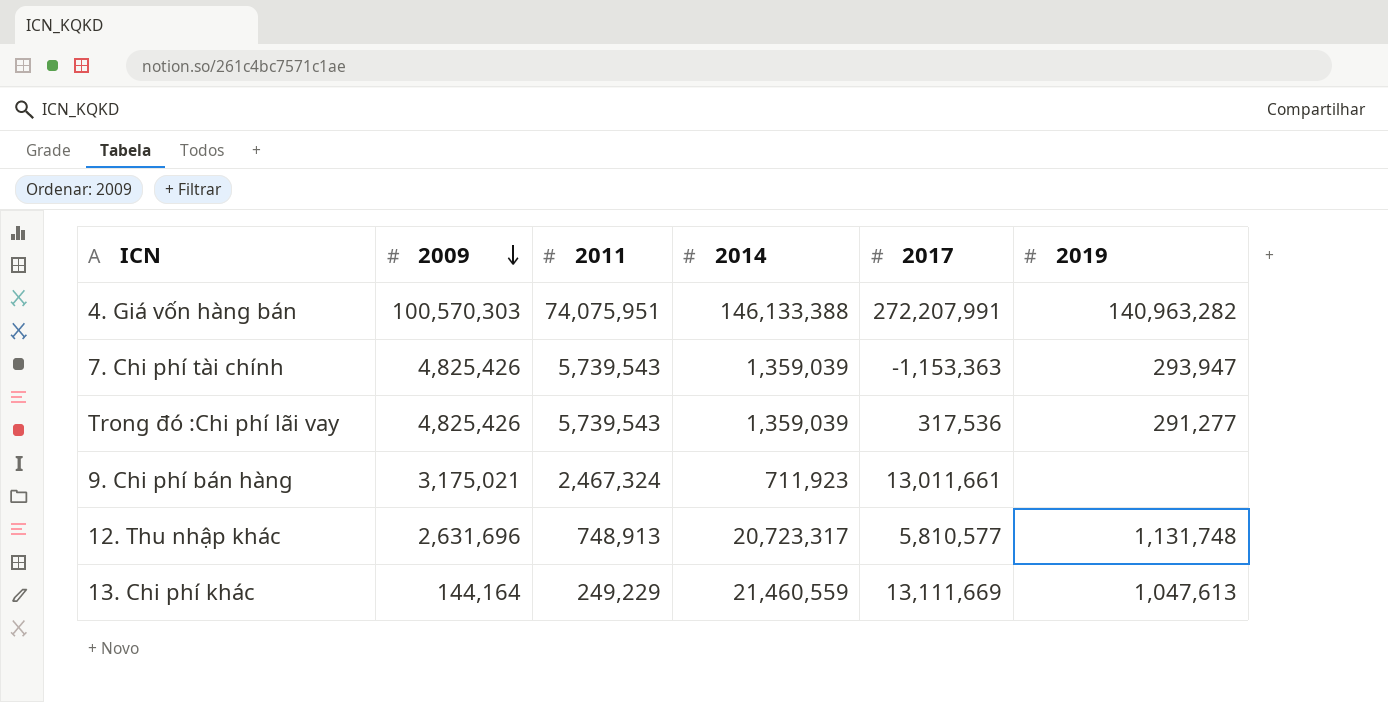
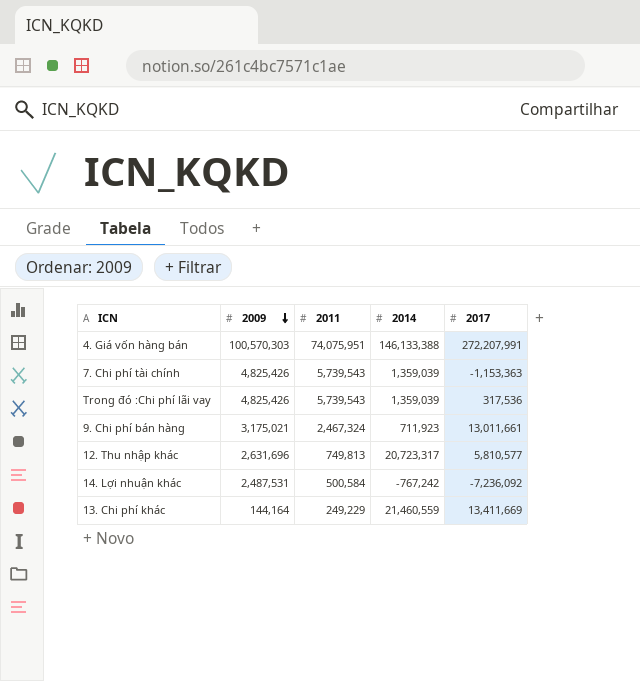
column 2019 | position: 6 -> none
12. Thu nhập khác | 2011: 748,913 -> 749,813
row 14. Lợi nhuận khác: none -> 2,487,531 | 500,584 | -767,242 | -7,236,092
13. Chi phí khác | 2017: 13,111,669 -> 13,411,669

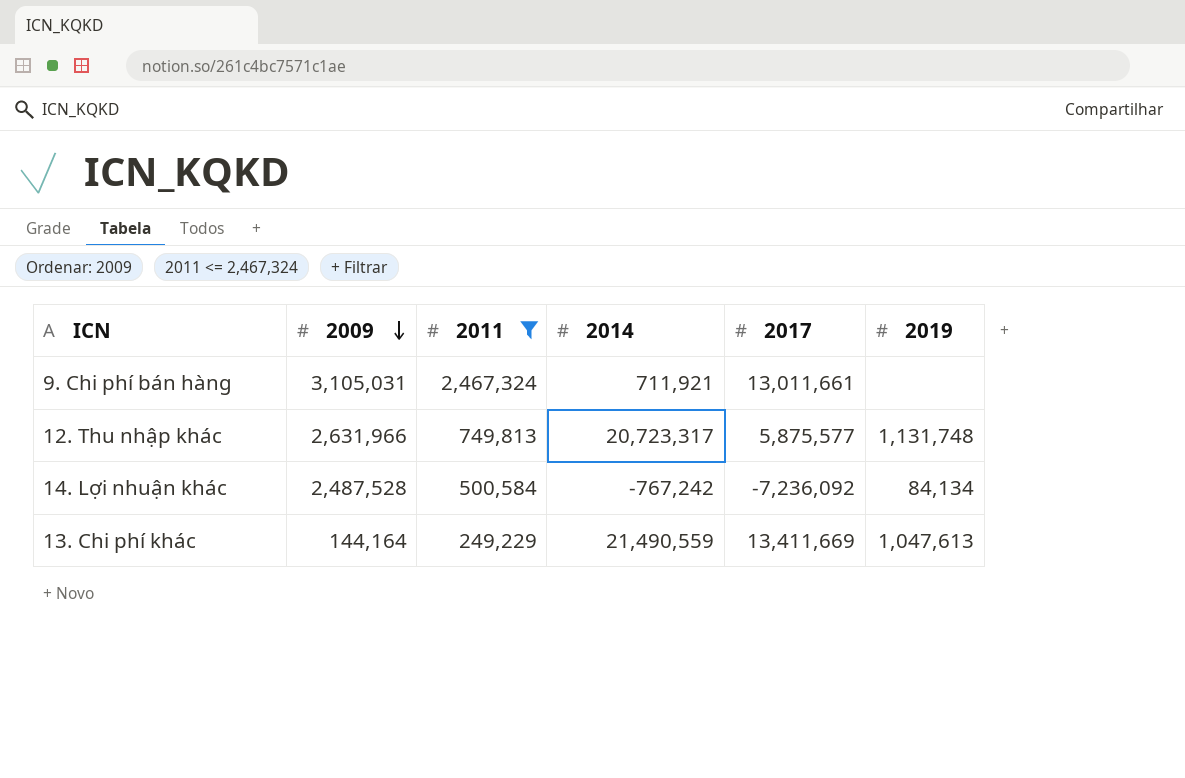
filter: none -> 2011 <= 2,467,324
column 2019 | position: none -> 6
9. Chi phí bán hàng | 2009: 3,175,021 -> 3,105,031
9. Chi phí bán hàng | 2014: 711,923 -> 711,921
12. Thu nhập khác | 2009: 2,631,696 -> 2,631,966
12. Thu nhập khác | 2017: 5,810,577 -> 5,875,577
14. Lợi nhuận khác | 2009: 2,487,531 -> 2,487,528
13. Chi phí khác | 2014: 21,460,559 -> 21,490,559

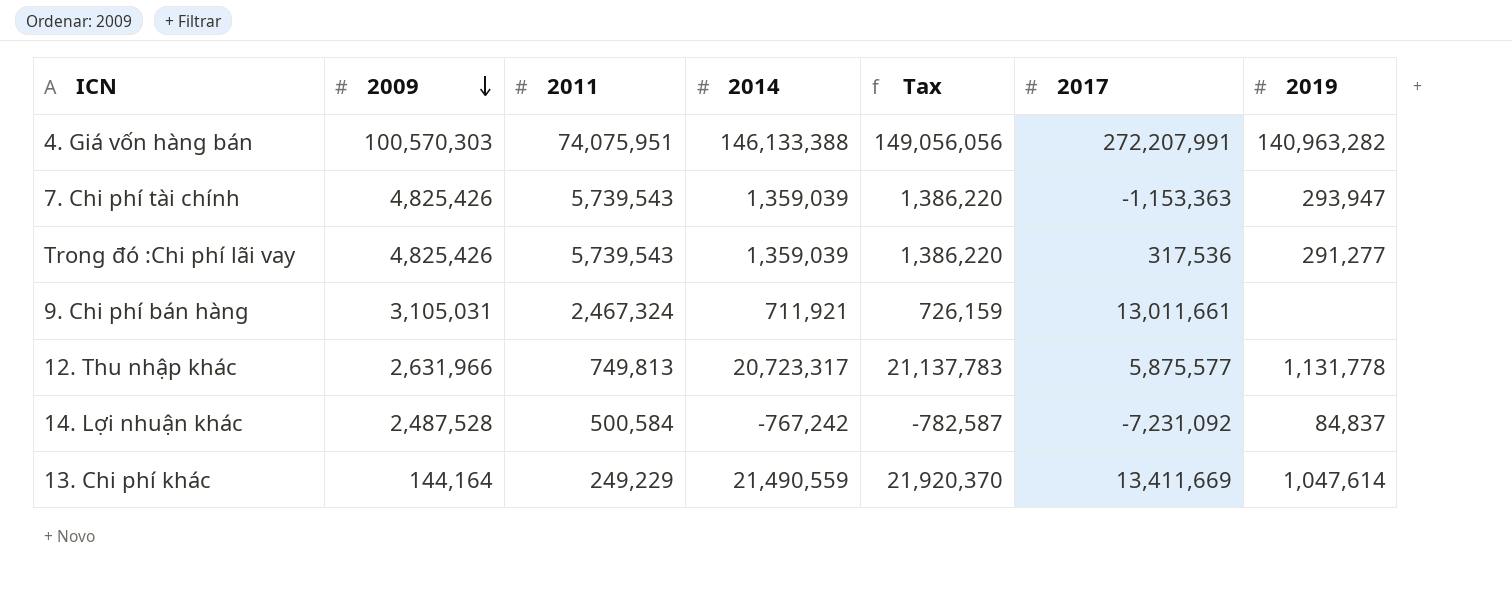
filter: 2011 <= 2,467,324 -> none
column Tax | formula: none -> [2014] * 1.02
12. Thu nhập khác | 2019: 1,131,748 -> 1,131,778
14. Lợi nhuận khác | 2017: -7,236,092 -> -7,231,092
14. Lợi nhuận khác | 2019: 84,134 -> 84,837
13. Chi phí khác | 2019: 1,047,613 -> 1,047,614

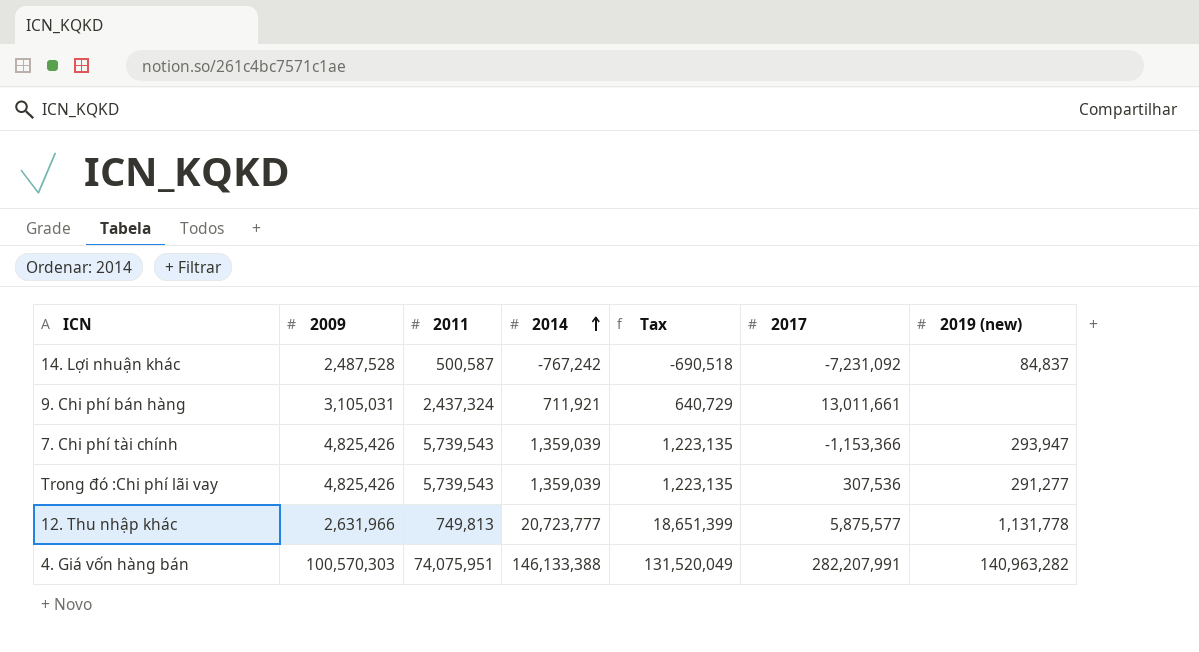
row order: 2009 descending -> 2014 ascending
column Tax | formula: [2014] * 1.02 -> [2014] * 0.9
column name: 2019 -> 2019 (new)
row 13. Chi phí khác: 144,164 | 249,229 | 21,490,559 | 21,920,370 | 13,411,669 | 1,047,614 -> none
14. Lợi nhuận khác | 2011: 500,584 -> 500,587
9. Chi phí bán hàng | 2011: 2,467,324 -> 2,437,324
7. Chi phí tài chính | 2017: -1,153,363 -> -1,153,366
Trong đó :Chi phí lãi vay | 2017: 317,536 -> 307,536
12. Thu nhập khác | 2014: 20,723,317 -> 20,723,777
4. Giá vốn hàng bán | 2017: 272,207,991 -> 282,207,991

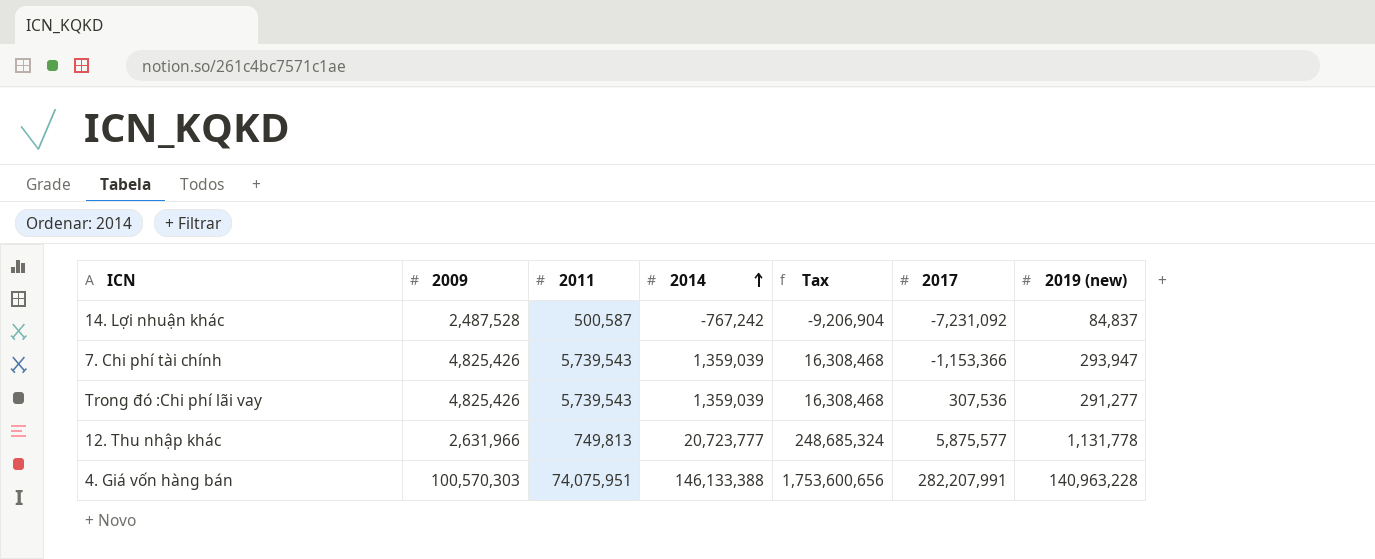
column Tax | formula: [2014] * 0.9 -> [2014] * 12
row 9. Chi phí bán hàng: 3,105,031 | 2,437,324 | 711,921 | 640,729 | 13,011,661 | none -> none
4. Giá vốn hàng bán | 2019 (new): 140,963,282 -> 140,963,228

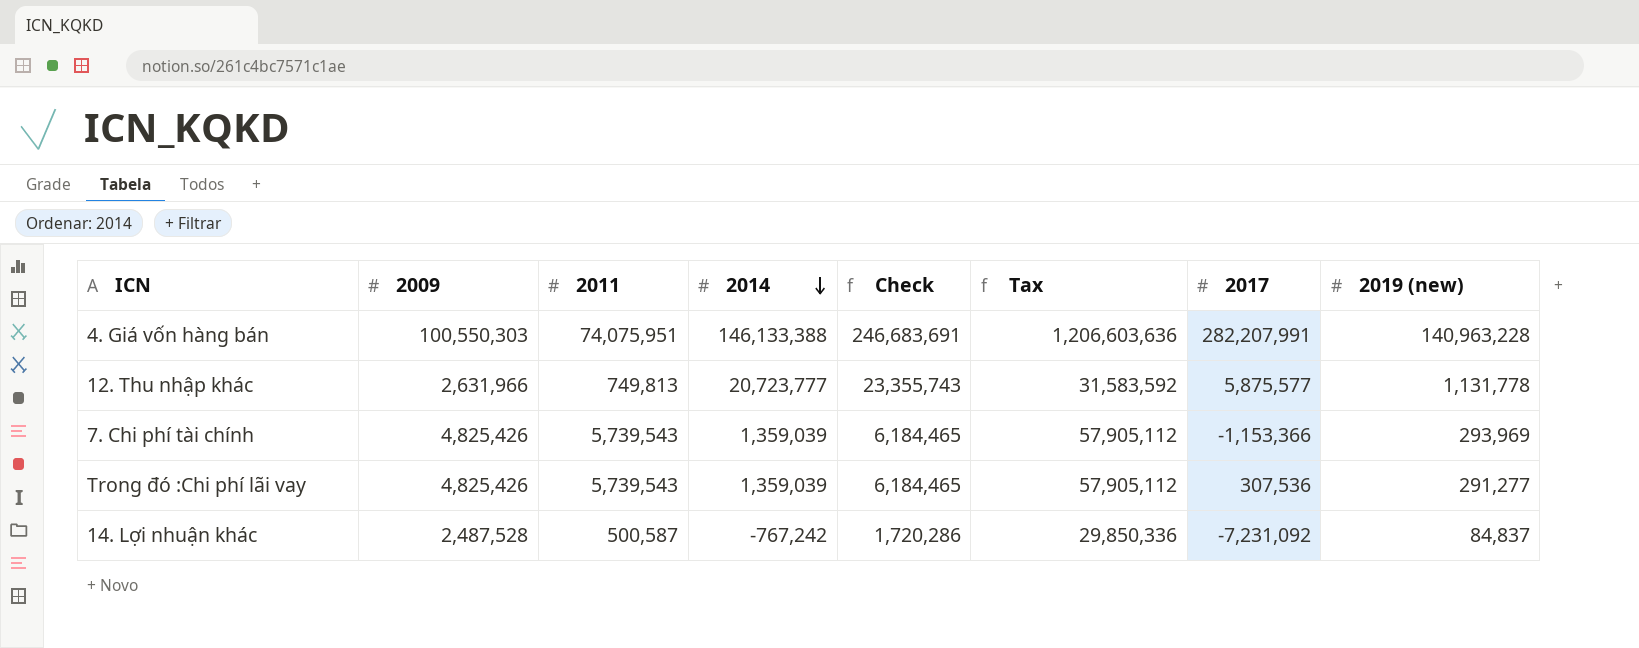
row order: 2014 ascending -> 2014 descending
column Check | formula: none -> [2009] + [2014]
column Tax | formula: [2014] * 12 -> [2009] * 12
4. Giá vốn hàng bán | 2009: 100,570,303 -> 100,550,303
7. Chi phí tài chính | 2019 (new): 293,947 -> 293,969

